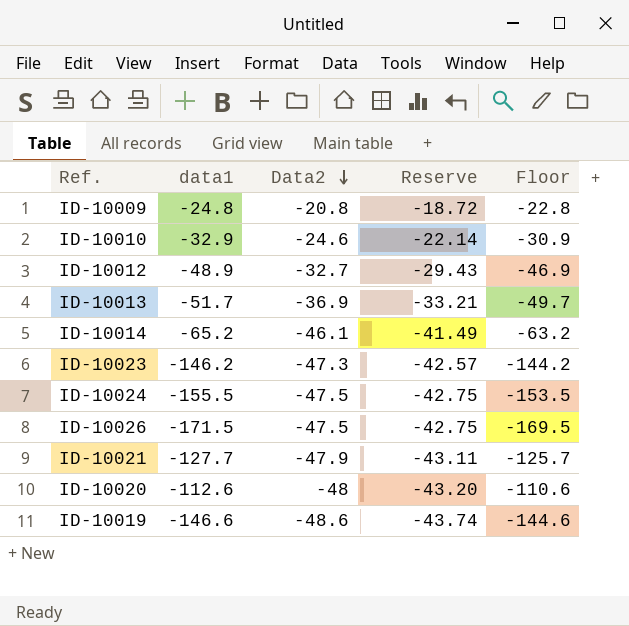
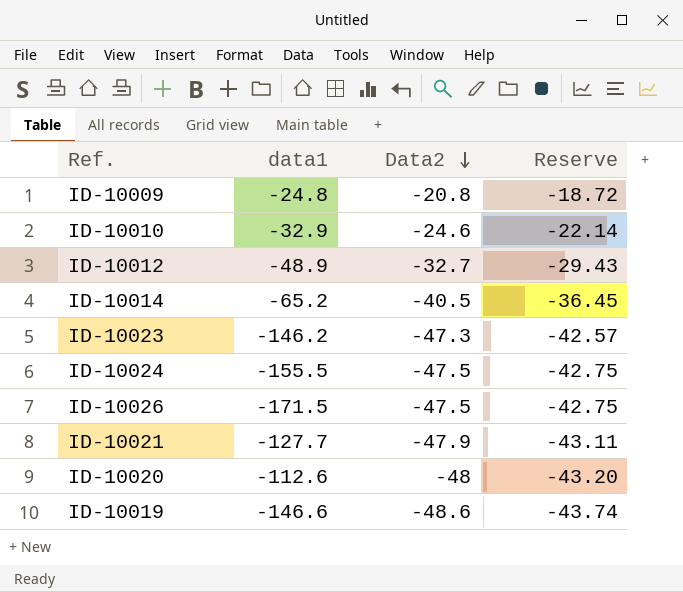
column Floor | formula: [data1] + 2 -> none
row ID-10013: -51.7 | -36.9 | -33.21 | -49.7 -> none
ID-10014 | Data2: -46.1 -> -40.5
ID-10014 | Reserve: -41.49 -> -36.45

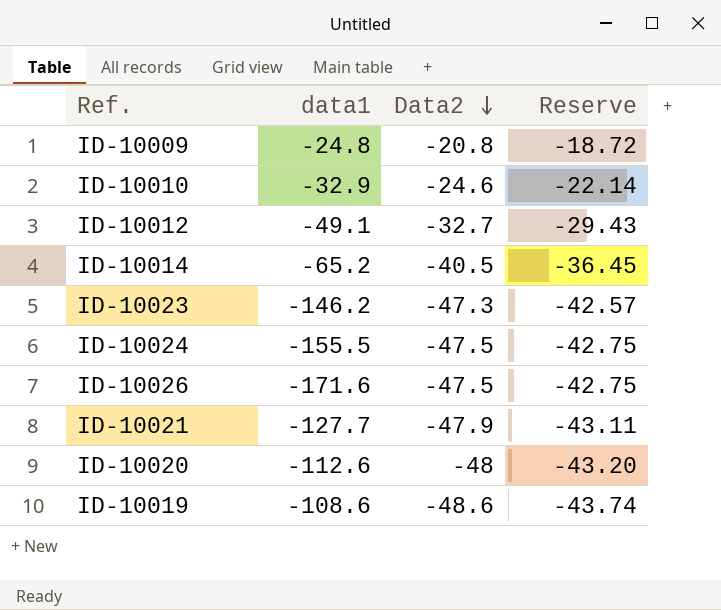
ID-10012 | data1: -48.9 -> -49.1
ID-10026 | data1: -171.5 -> -171.6
ID-10019 | data1: -146.6 -> -108.6

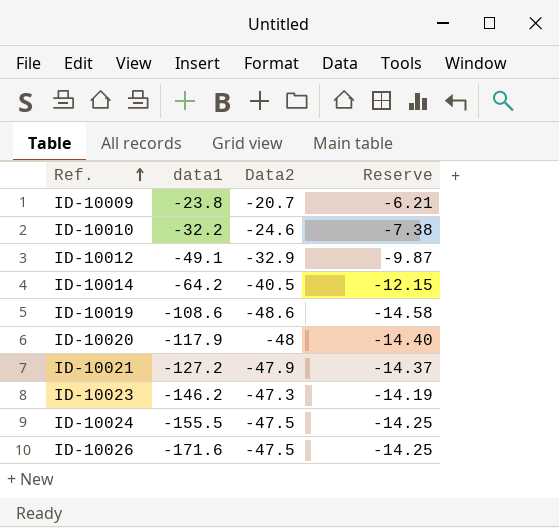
row order: Data2 descending -> Ref. ascending
column Reserve | formula: [Data2] * 0.9 -> [Data2] * 0.3
ID-10009 | data1: -24.8 -> -23.8
ID-10009 | Data2: -20.8 -> -20.7
ID-10010 | data1: -32.9 -> -32.2
ID-10012 | Data2: -32.7 -> -32.9
ID-10014 | data1: -65.2 -> -64.2
ID-10020 | data1: -112.6 -> -117.9
ID-10021 | data1: -127.7 -> -127.2

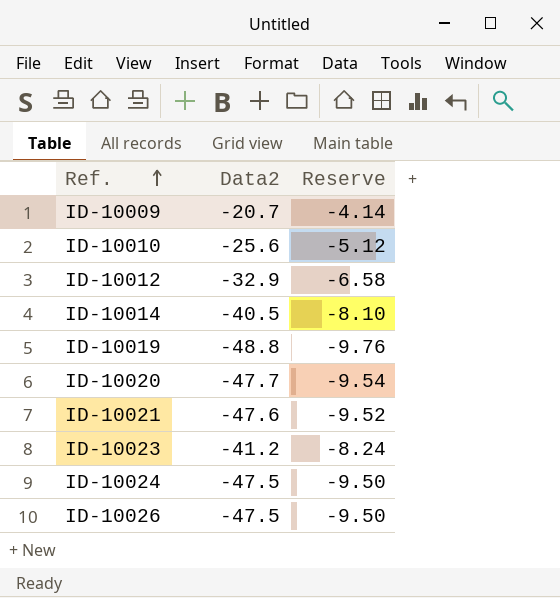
column data1 | position: 2 -> none
column Reserve | formula: [Data2] * 0.3 -> [Data2] * 0.2
ID-10010 | Data2: -24.6 -> -25.6
ID-10019 | Data2: -48.6 -> -48.8
ID-10020 | Data2: -48 -> -47.7
ID-10021 | Data2: -47.9 -> -47.6
ID-10023 | Data2: -47.3 -> -41.2

